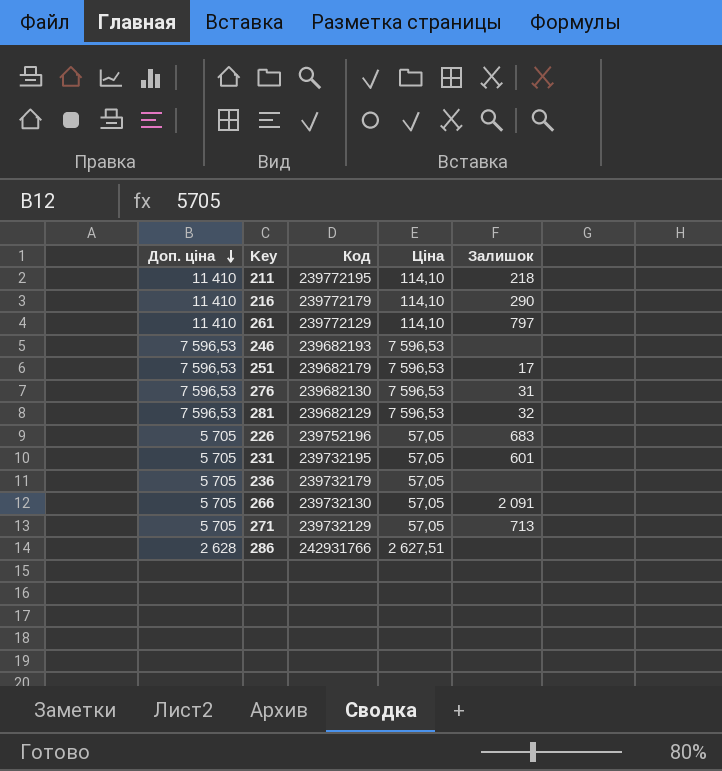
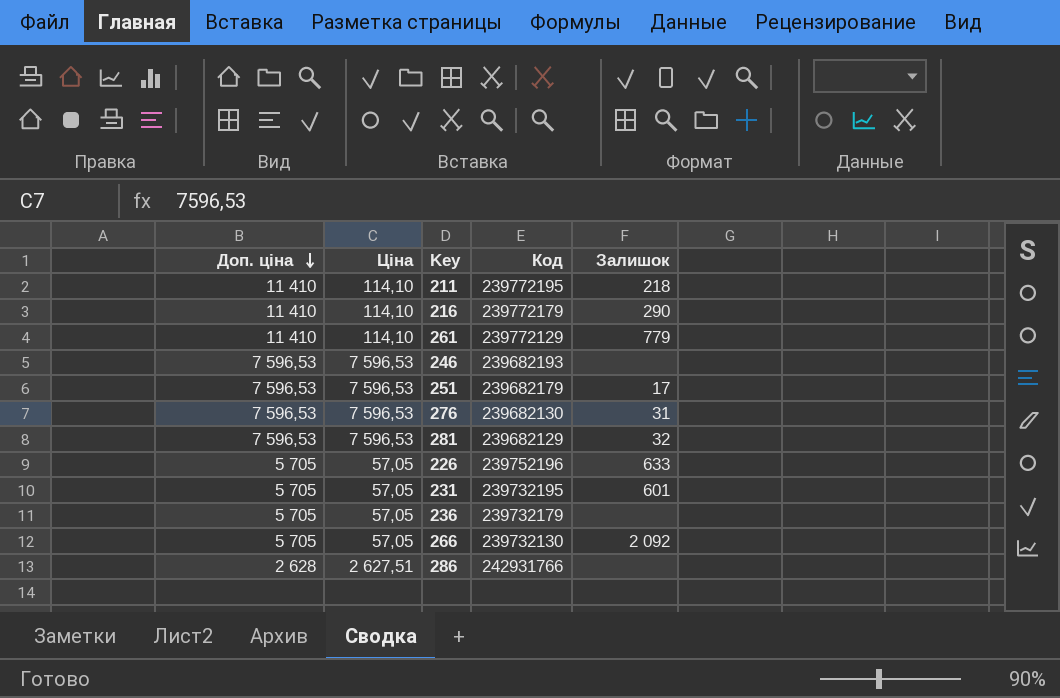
column Ціна | position: 4 -> 2
row 271: 5 705 | 239732129 | 57,05 | 713 -> none
261 | Залишок: 797 -> 779
226 | Залишок: 683 -> 633
266 | Залишок: 2 091 -> 2 092

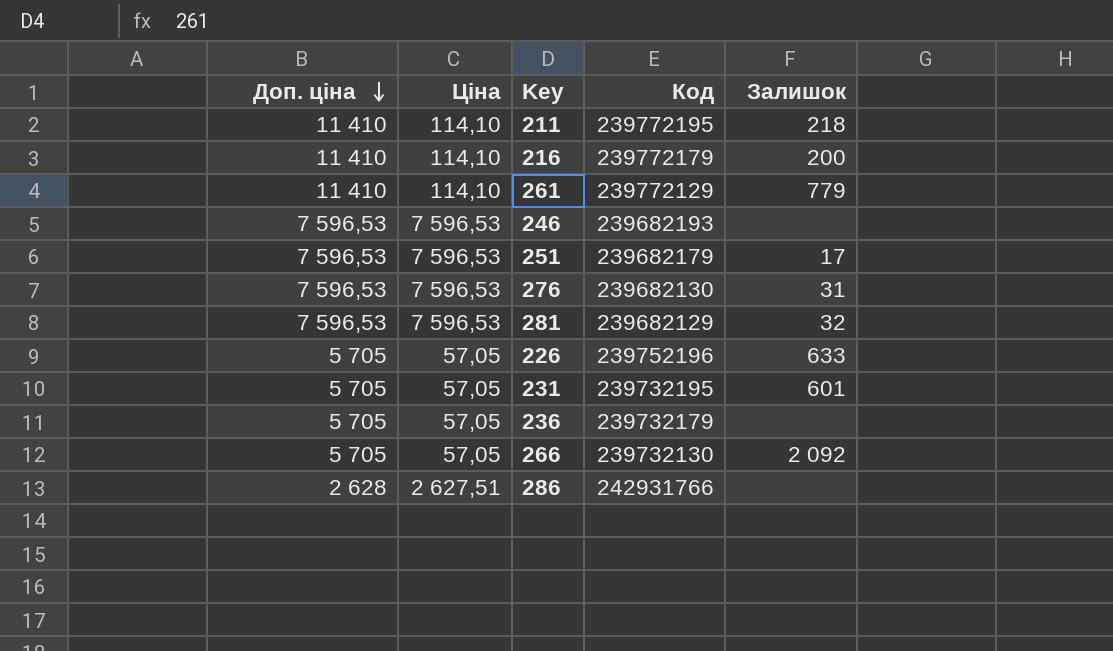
216 | Залишок: 290 -> 200

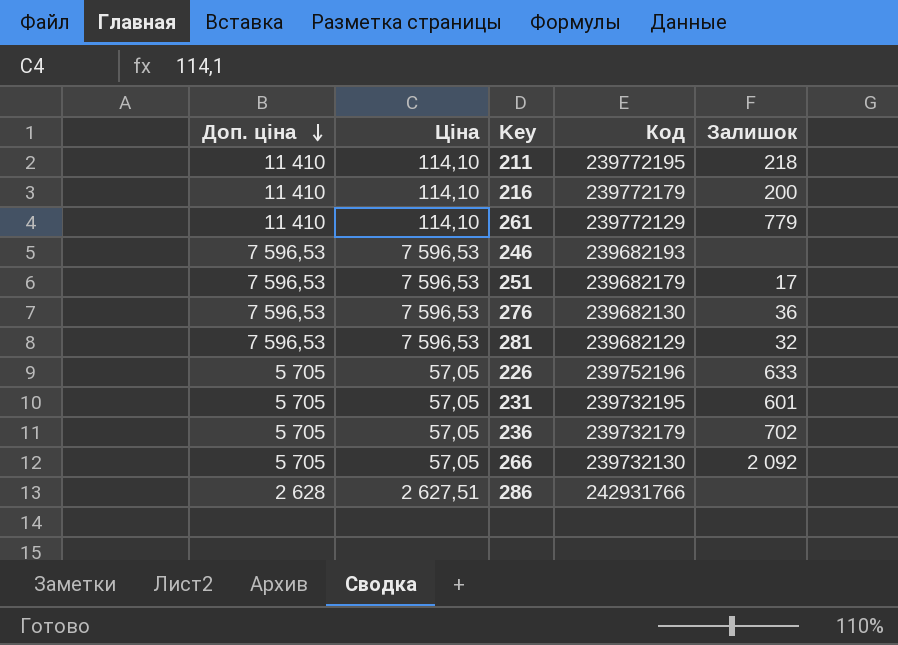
276 | Залишок: 31 -> 36
236 | Залишок: none -> 702

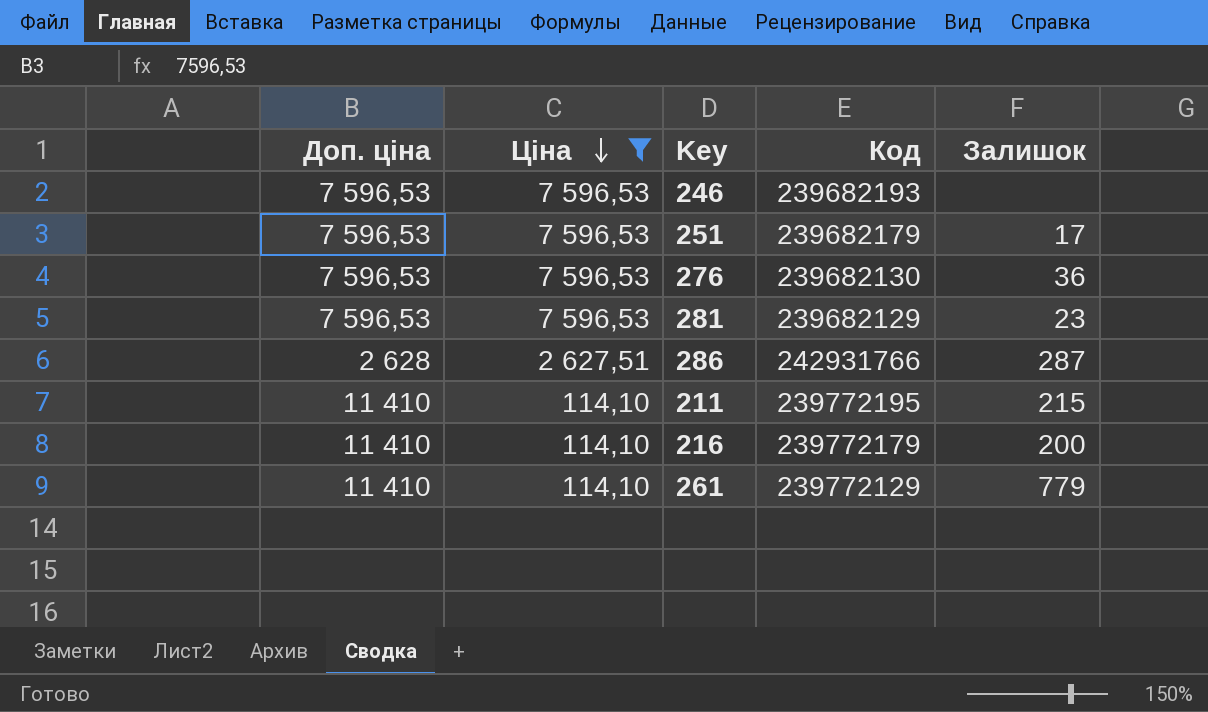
filter: none -> Ціна != 57,05
row order: Доп. ціна descending -> Ціна descending
281 | Залишок: 32 -> 23
286 | Залишок: none -> 287
211 | Залишок: 218 -> 215

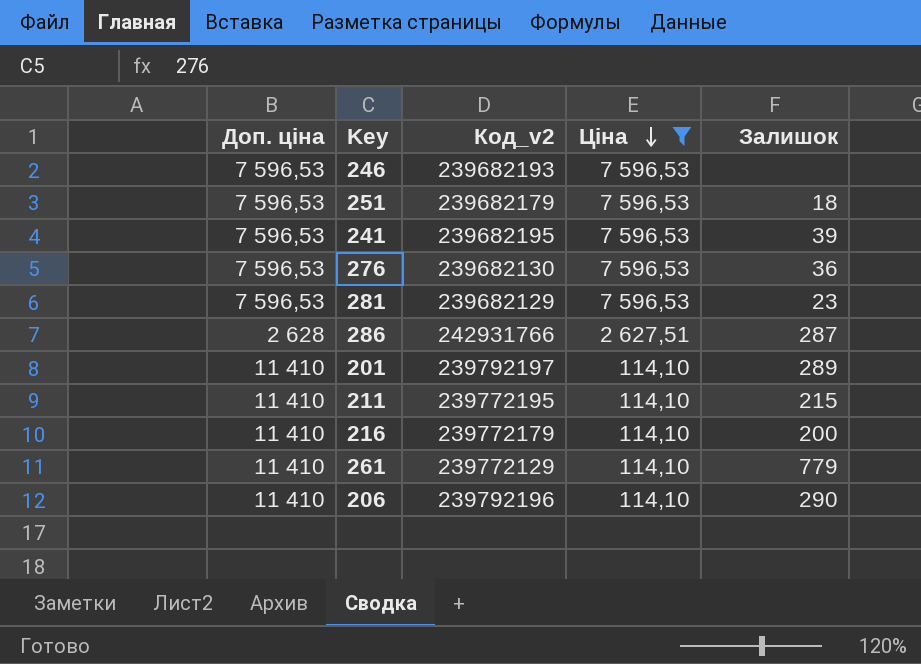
column name: Код -> Код_v2
column Ціна | position: 2 -> 4
251 | Залишок: 17 -> 18
row 241: none -> 7 596,53 | 239682195 | 7 596,53 | 39
row 201: none -> 11 410 | 239792197 | 114,10 | 289
row 206: none -> 11 410 | 239792196 | 114,10 | 290

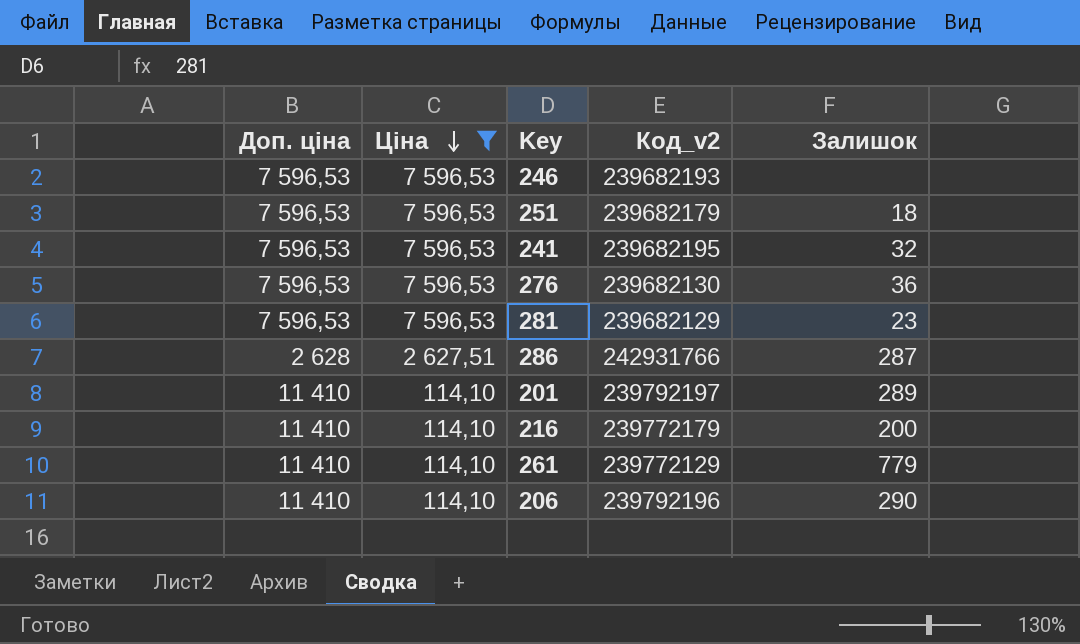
column Ціна | position: 4 -> 2
row 211: 11 410 | 239772195 | 114,10 | 215 -> none
241 | Залишок: 39 -> 32

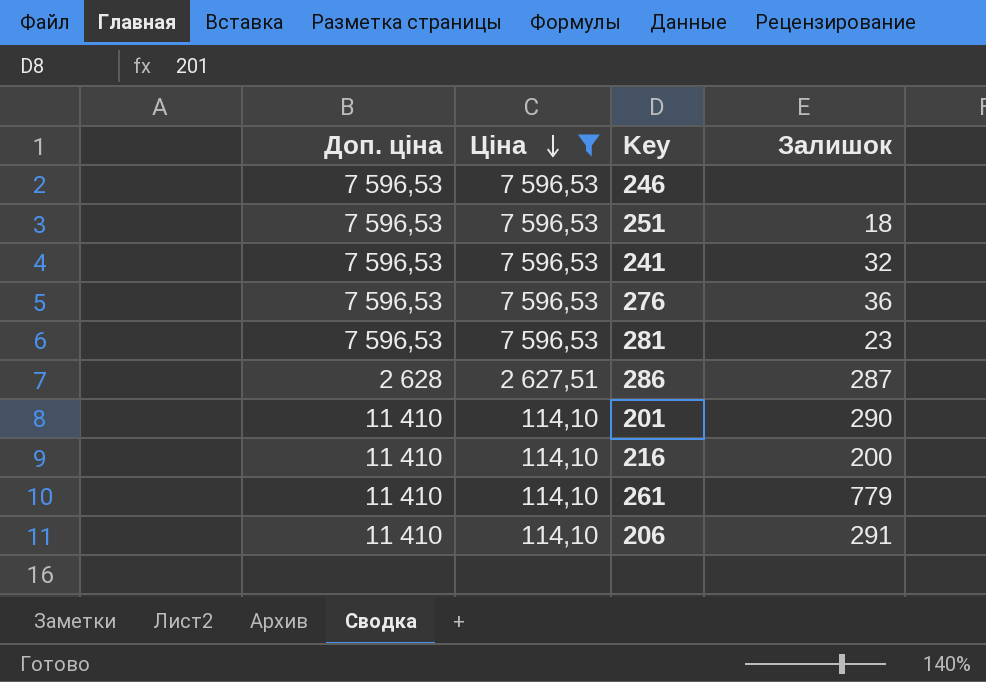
column Код_v2 | position: 4 -> none
201 | Залишок: 289 -> 290
206 | Залишок: 290 -> 291

